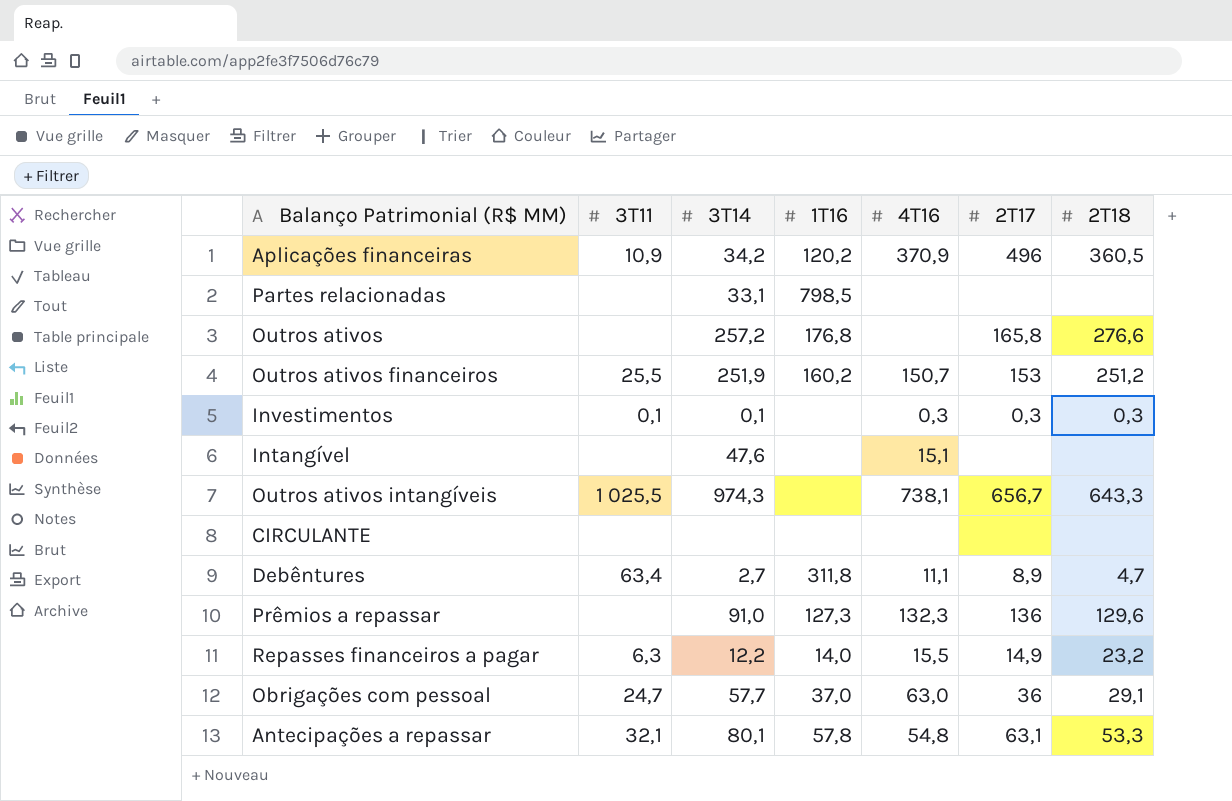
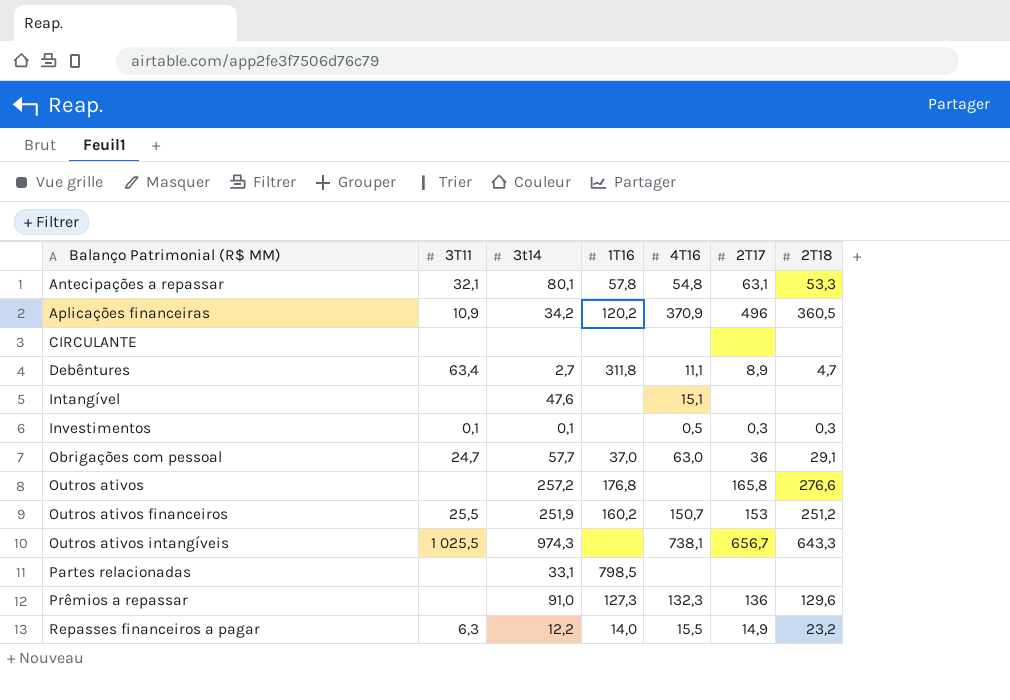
row order: none -> Balanço Patrimonial (R$ MM) ascending
column name: 3T14 -> 3t14
Investimentos | 4T16: 0,3 -> 0,5

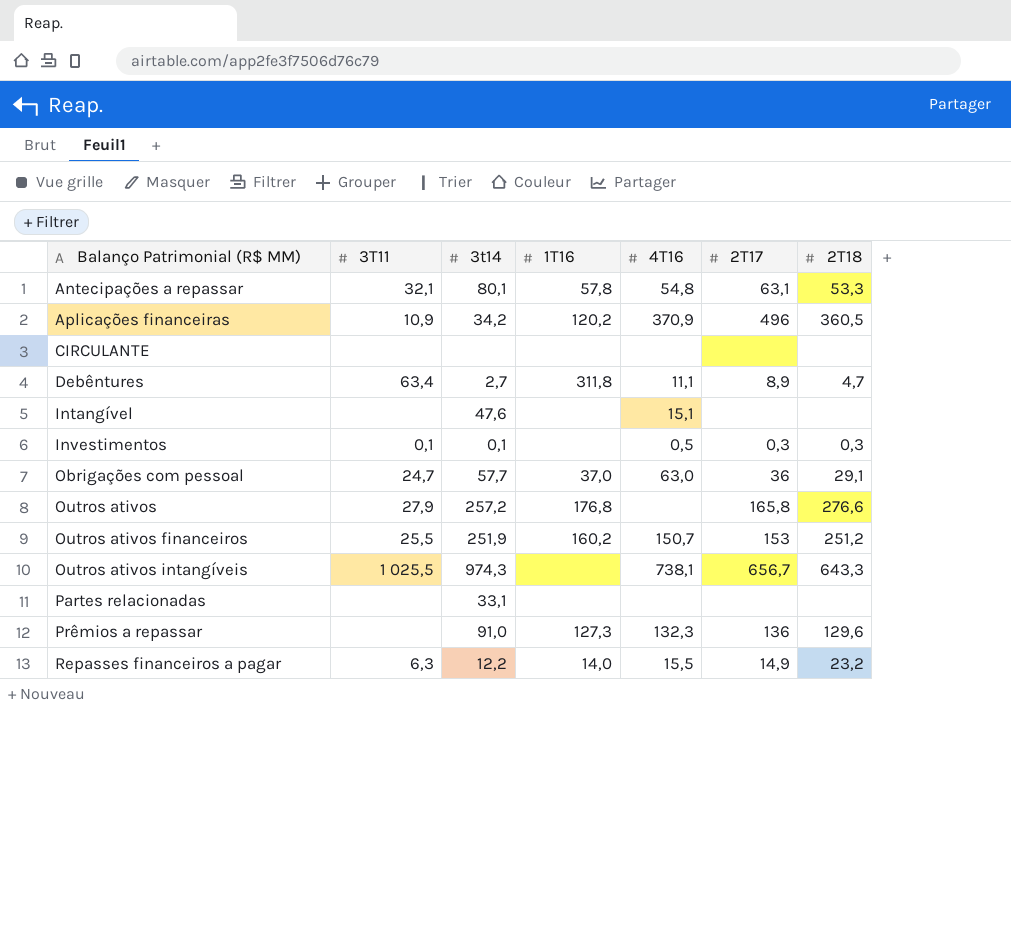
Outros ativos | 3T11: none -> 27,9
Partes relacionadas | 1T16: 798,5 -> none

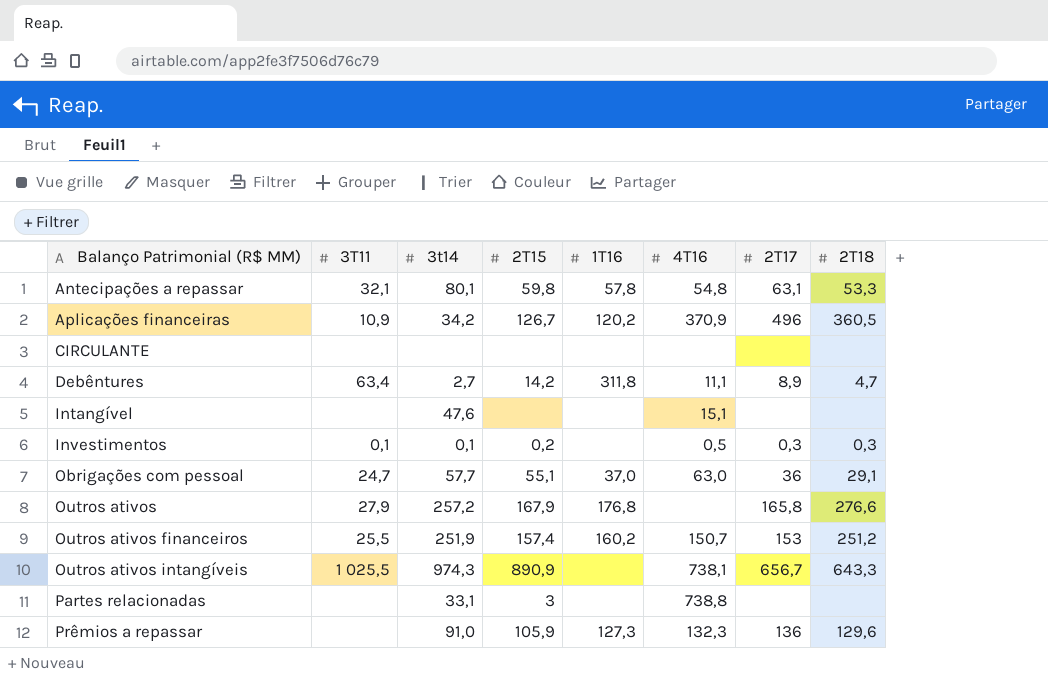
column 2T15 | position: none -> 4
row Repasses financeiros a pagar: 6,3 | 12,2 | 14,0 | 15,5 | 14,9 | 23,2 -> none
Partes relacionadas | 4T16: none -> 738,8

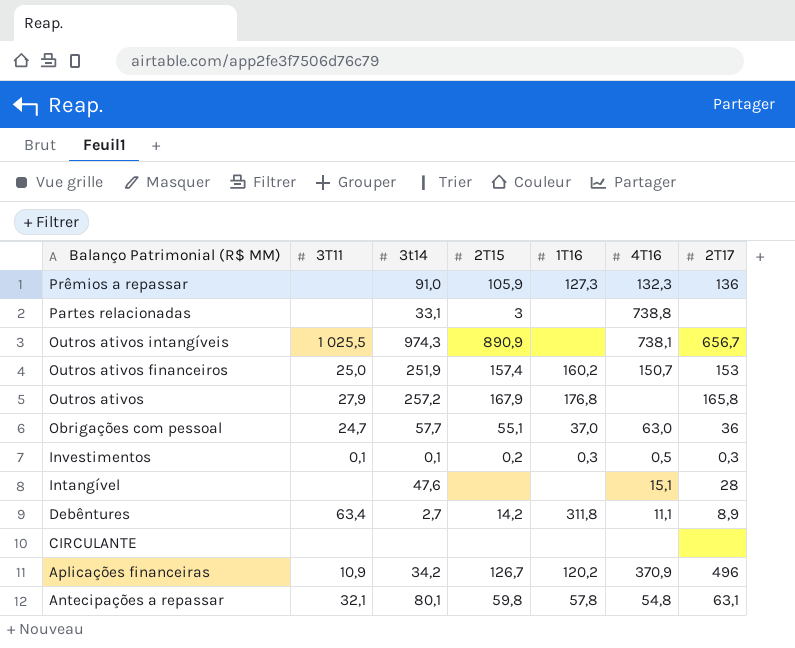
row order: Balanço Patrimonial (R$ MM) ascending -> Balanço Patrimonial (R$ MM) descending
column 2T18 | position: 8 -> none
Outros ativos financeiros | 3T11: 25,5 -> 25,0
Investimentos | 1T16: none -> 0,3
Intangível | 2T17: none -> 28

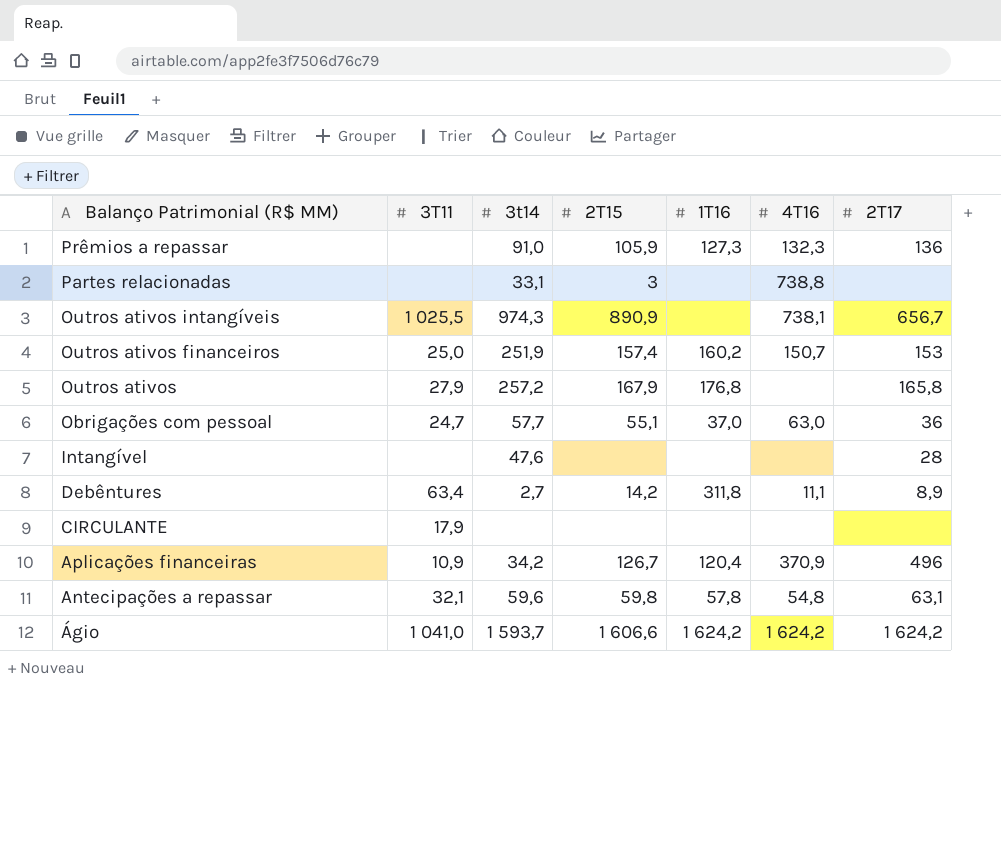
row Investimentos: 0,1 | 0,1 | 0,2 | 0,3 | 0,5 | 0,3 -> none
Intangível | 4T16: 15,1 -> none
CIRCULANTE | 3T11: none -> 17,9
Aplicações financeiras | 1T16: 120,2 -> 120,4
Antecipações a repassar | 3t14: 80,1 -> 59,6
row Ágio: none -> 1 041,0 | 1 593,7 | 1 606,6 | 1 624,2 | 1 624,2 | 1 624,2

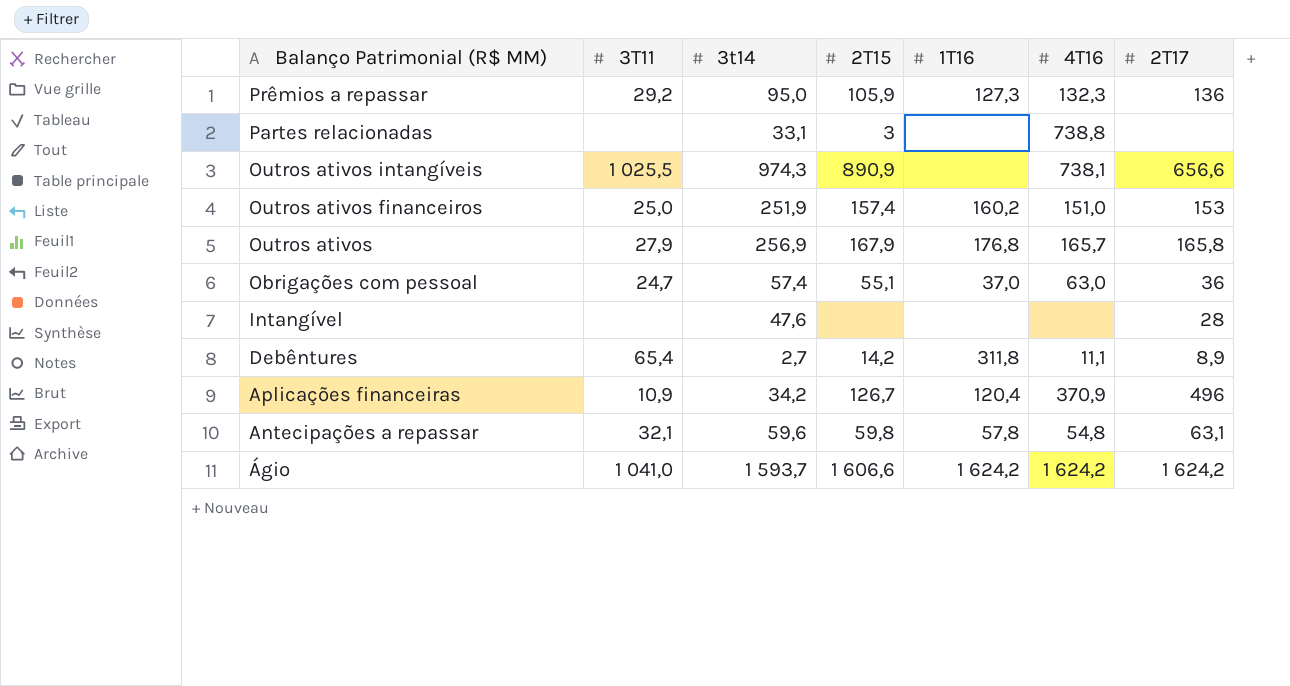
row CIRCULANTE: 17,9 | none | none | none | none | none -> none
Prêmios a repassar | 3T11: none -> 29,2
Prêmios a repassar | 3t14: 91,0 -> 95,0
Outros ativos intangíveis | 2T17: 656,7 -> 656,6
Outros ativos financeiros | 4T16: 150,7 -> 151,0
Outros ativos | 3t14: 257,2 -> 256,9
Outros ativos | 4T16: none -> 165,7
Obrigações com pessoal | 3t14: 57,7 -> 57,4
Debêntures | 3T11: 63,4 -> 65,4

